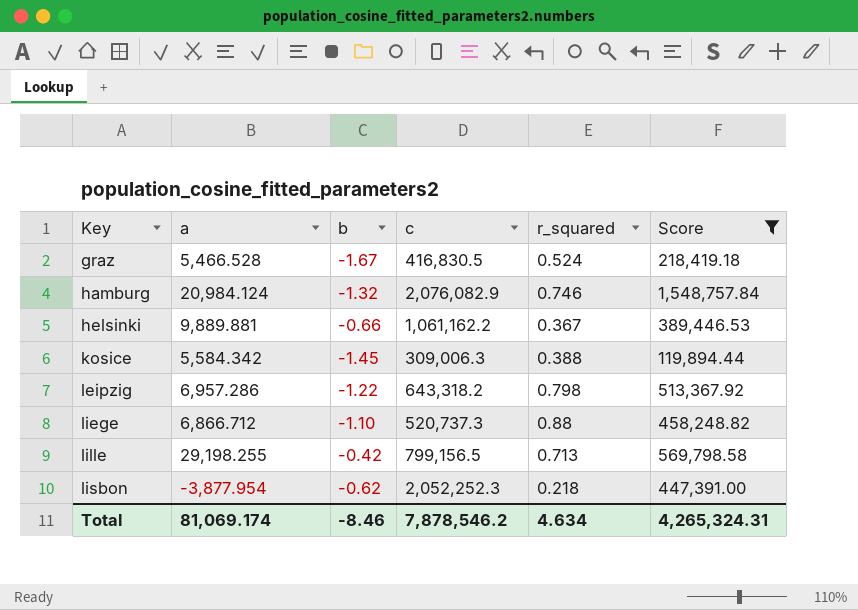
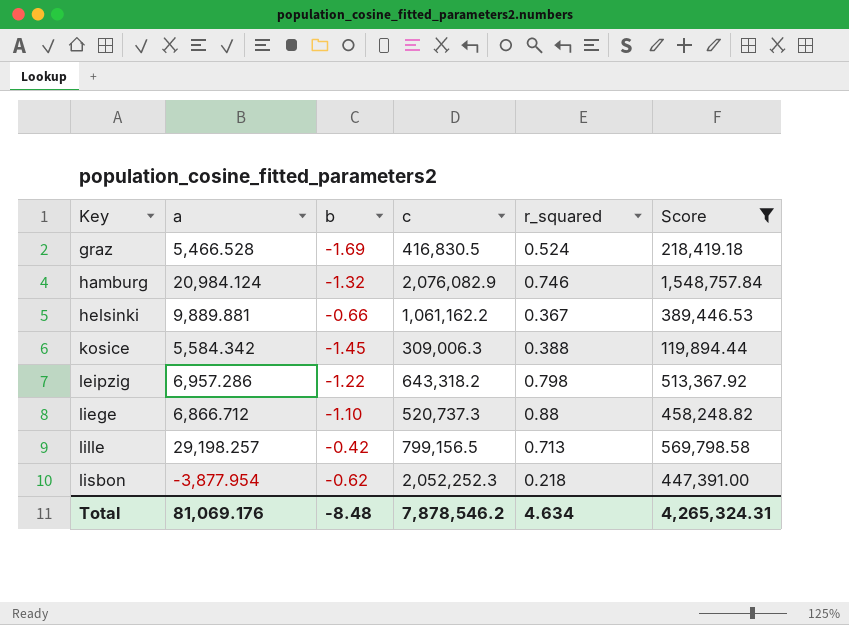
graz | b: -1.67 -> -1.69
lille | a: 29,198.255 -> 29,198.257
Total | a: 81,069.174 -> 81,069.176
Total | b: -8.46 -> -8.48

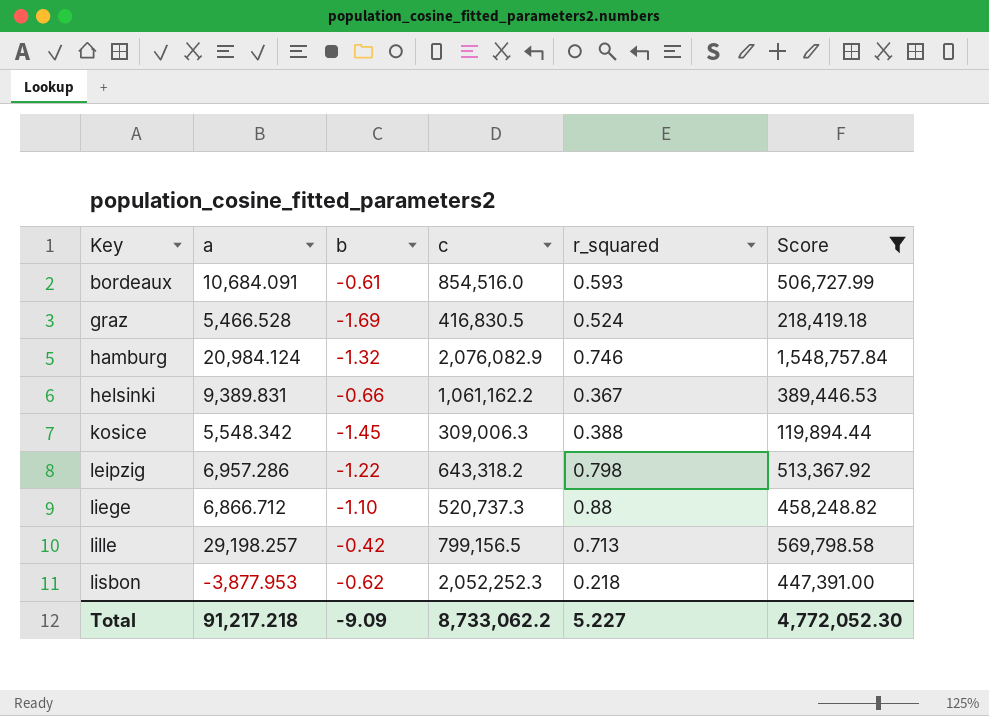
row bordeaux: none -> 10,684.091 | -0.61 | 854,516.0 | 0.593 | 506,727.99
helsinki | a: 9,889.881 -> 9,389.831
kosice | a: 5,584.342 -> 5,548.342
lisbon | a: -3,877.954 -> -3,877.953
Total | a: 81,069.176 -> 91,217.218
Total | b: -8.48 -> -9.09
Total | c: 7,878,546.2 -> 8,733,062.2
Total | r_squared: 4.634 -> 5.227
Total | Score: 4,265,324.31 -> 4,772,052.30

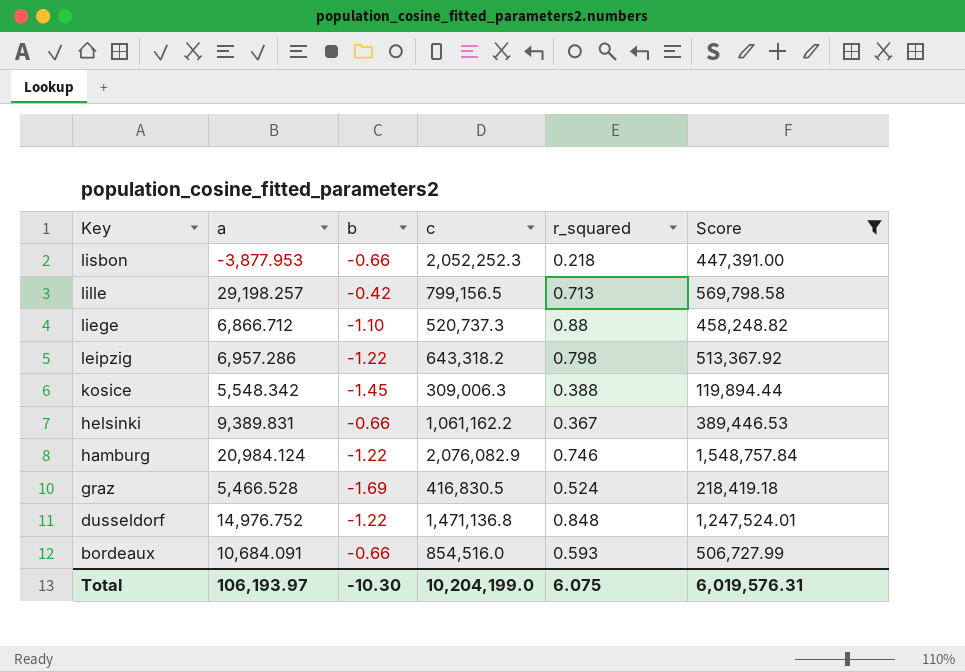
row order: Key ascending -> Key descending
lisbon | b: -0.62 -> -0.66
hamburg | b: -1.32 -> -1.22
row dusseldorf: none -> 14,976.752 | -1.22 | 1,471,136.8 | 0.848 | 1,247,524.01
bordeaux | b: -0.61 -> -0.66
Total | a: 91,217.218 -> 106,193.97
Total | b: -9.09 -> -10.30
Total | c: 8,733,062.2 -> 10,204,199.0
Total | r_squared: 5.227 -> 6.075
Total | Score: 4,772,052.30 -> 6,019,576.31

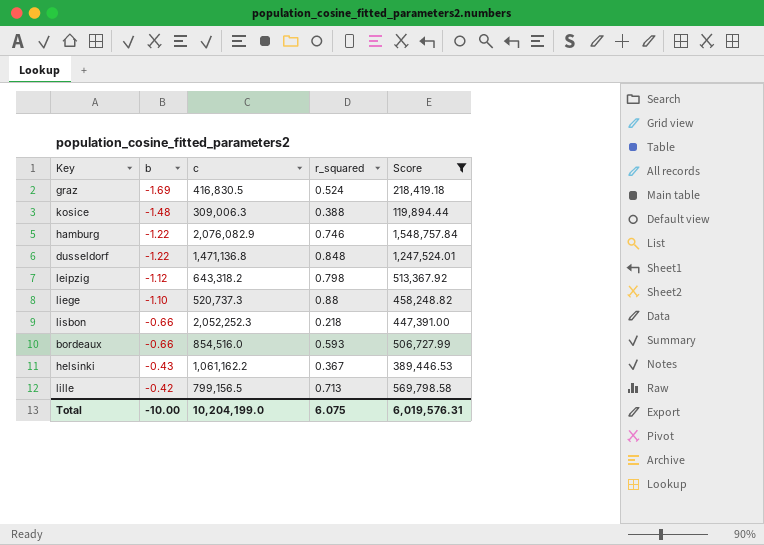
row order: Key descending -> b ascending
column a | position: 2 -> none
kosice | b: -1.45 -> -1.48
leipzig | b: -1.22 -> -1.12
helsinki | b: -0.66 -> -0.43
Total | b: -10.30 -> -10.00

